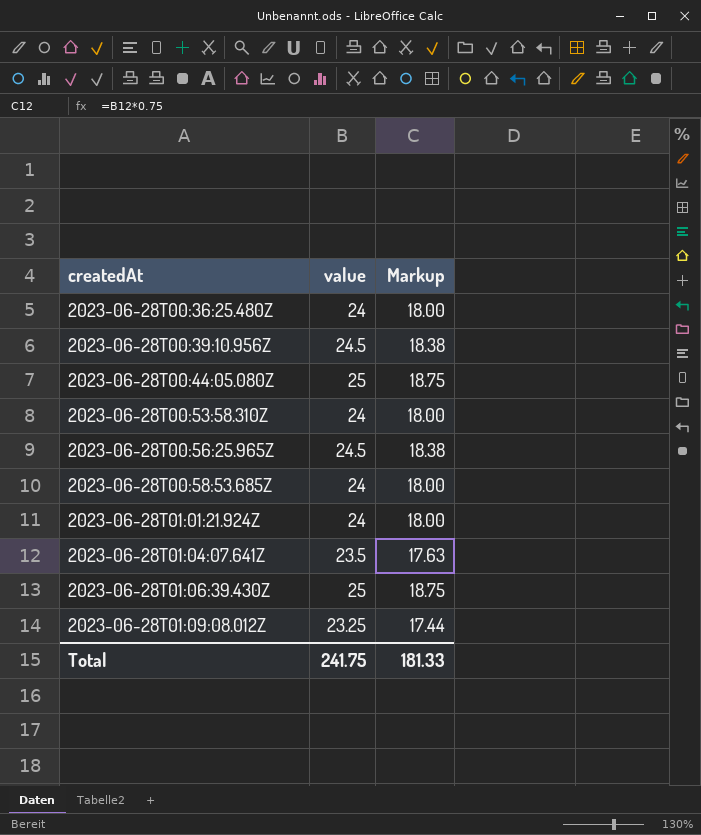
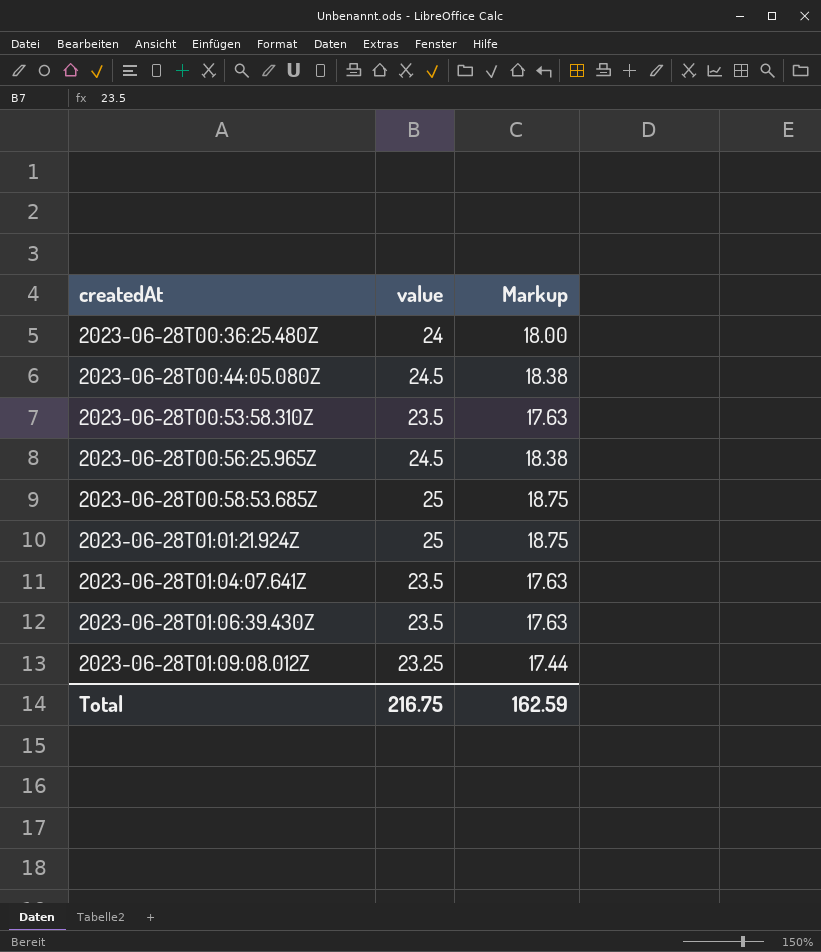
row 2023-06-28T00:39:10.956Z: 24.5 | 18.38 -> none
2023-06-28T00:44:05.080Z | value: 25 -> 24.5
2023-06-28T00:44:05.080Z | Markup: 18.75 -> 18.38
2023-06-28T00:53:58.310Z | value: 24 -> 23.5
2023-06-28T00:53:58.310Z | Markup: 18.00 -> 17.63
2023-06-28T00:58:53.685Z | value: 24 -> 25
2023-06-28T00:58:53.685Z | Markup: 18.00 -> 18.75
2023-06-28T01:01:21.924Z | value: 24 -> 25
2023-06-28T01:01:21.924Z | Markup: 18.00 -> 18.75
2023-06-28T01:06:39.430Z | value: 25 -> 23.5
2023-06-28T01:06:39.430Z | Markup: 18.75 -> 17.63
Total | value: 241.75 -> 216.75
Total | Markup: 181.33 -> 162.59

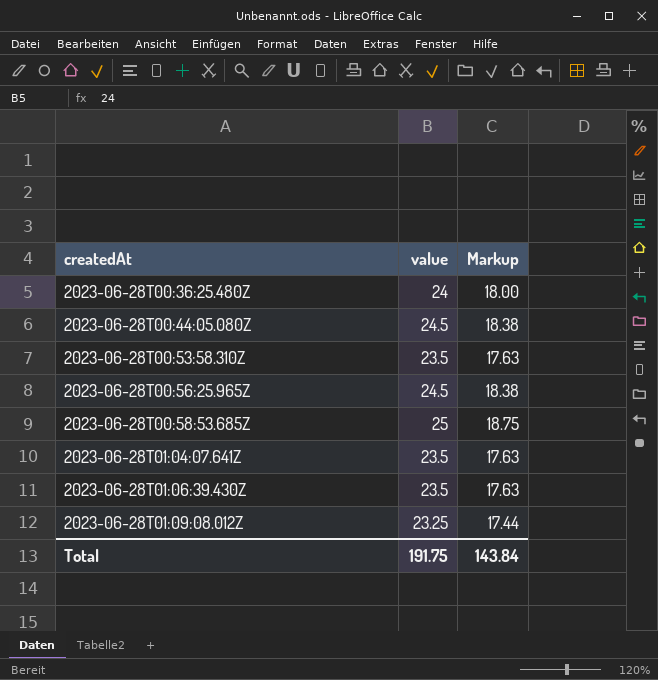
row 2023-06-28T01:01:21.924Z: 25 | 18.75 -> none
Total | value: 216.75 -> 191.75
Total | Markup: 162.59 -> 143.84

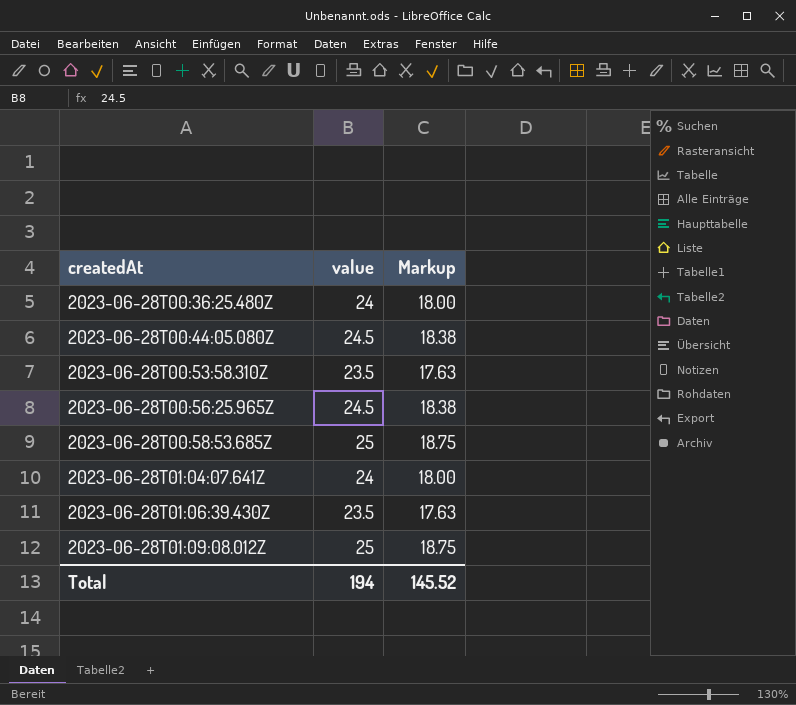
2023-06-28T01:04:07.641Z | value: 23.5 -> 24
2023-06-28T01:04:07.641Z | Markup: 17.63 -> 18.00
2023-06-28T01:09:08.012Z | value: 23.25 -> 25
2023-06-28T01:09:08.012Z | Markup: 17.44 -> 18.75
Total | value: 191.75 -> 194
Total | Markup: 143.84 -> 145.52

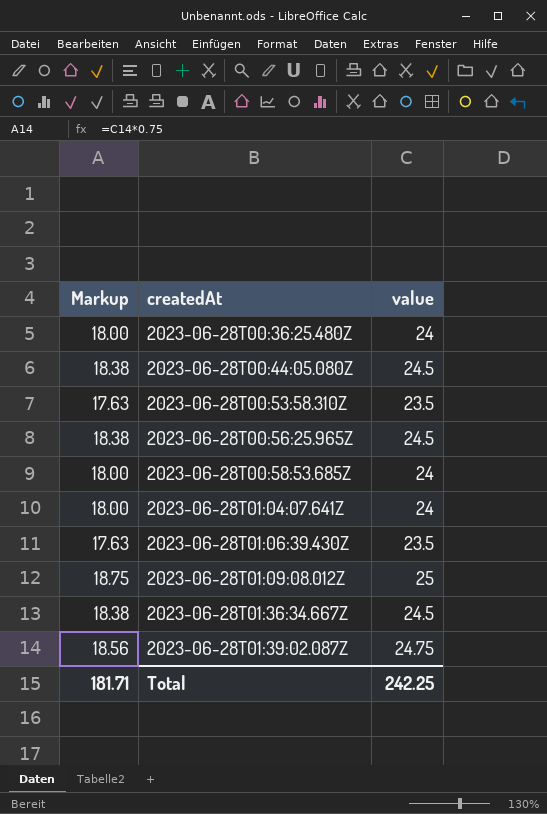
column Markup | position: 3 -> 1
2023-06-28T00:58:53.685Z | Markup: 18.75 -> 18.00
2023-06-28T00:58:53.685Z | value: 25 -> 24
row 2023-06-28T01:36:34.667Z: none -> 18.38 | 24.5
row 2023-06-28T01:39:02.087Z: none -> 18.56 | 24.75
Total | Markup: 145.52 -> 181.71
Total | value: 194 -> 242.25

